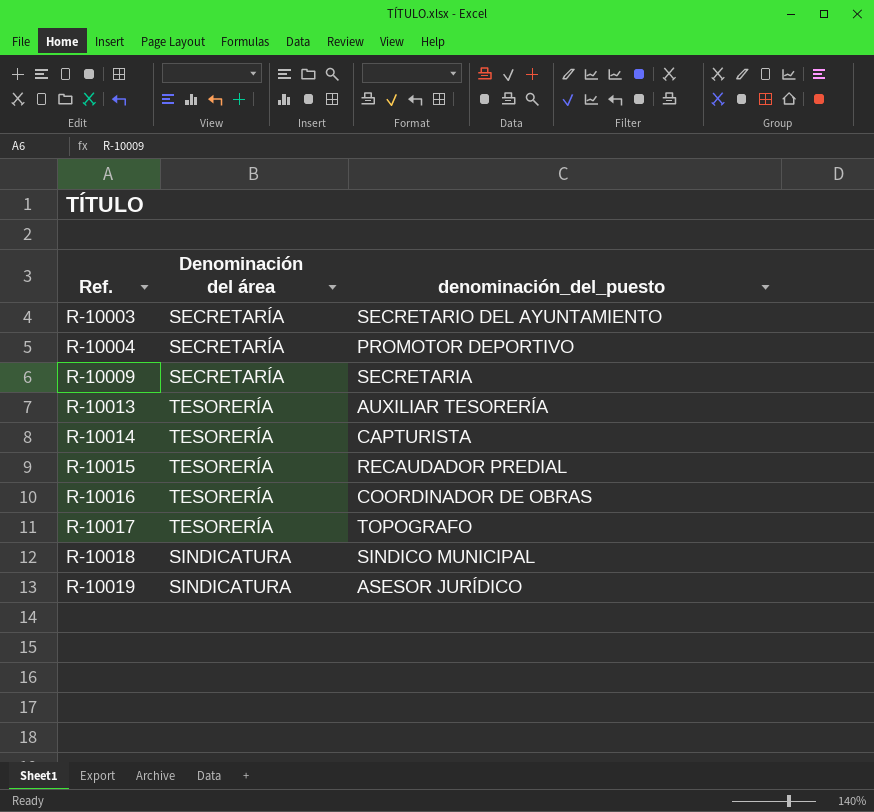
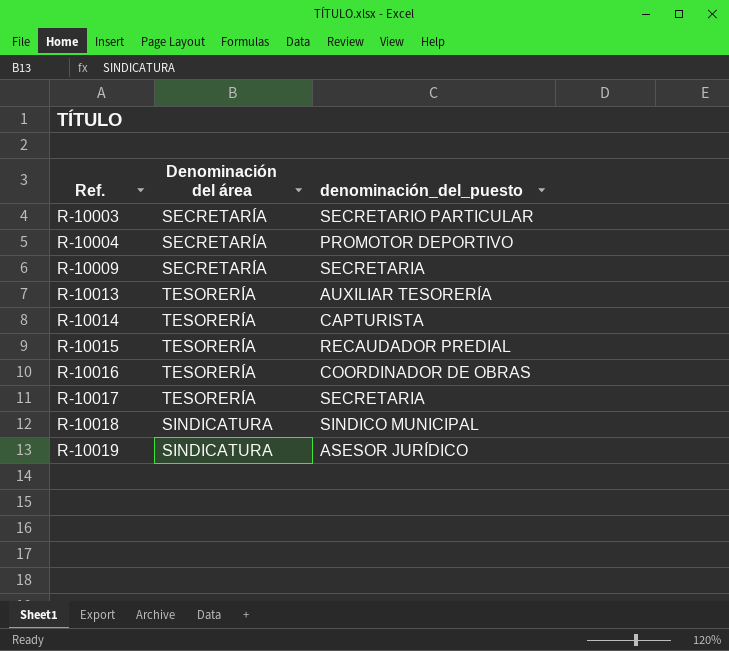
R-10003 | denominación_del_puesto: SECRETARIO DEL AYUNTAMIENTO -> SECRETARIO PARTICULAR
R-10017 | denominación_del_puesto: TOPOGRAFO -> SECRETARIA

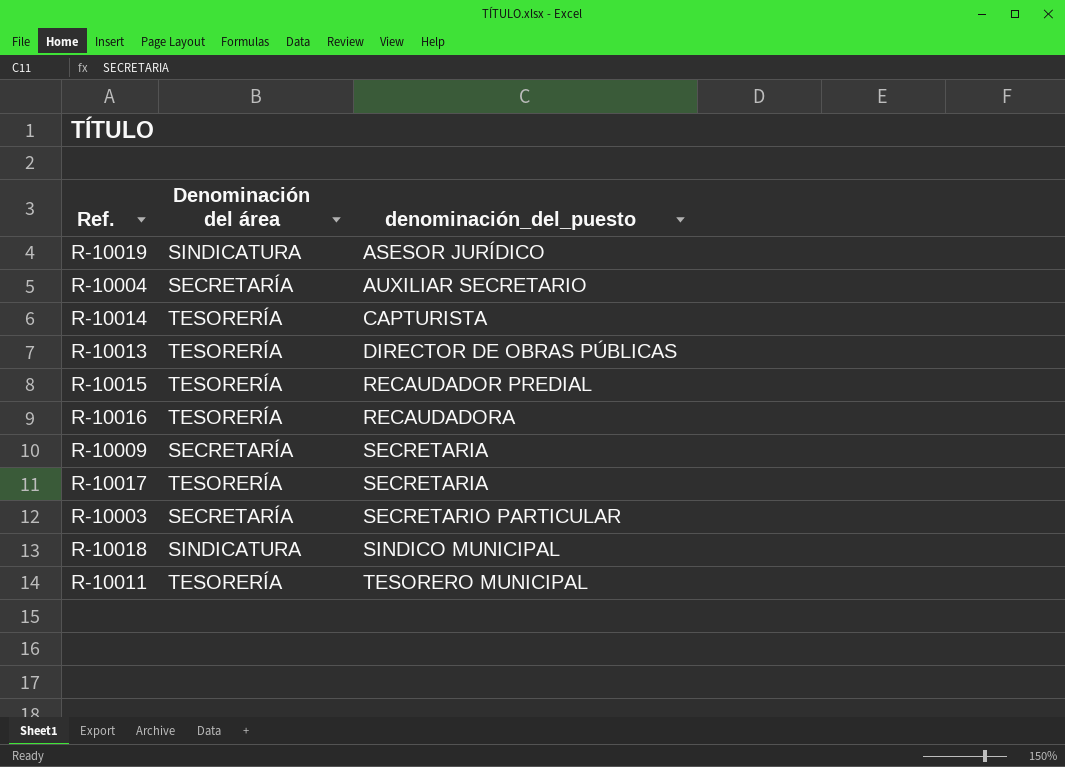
row order: Ref. ascending -> denominación_del_puesto ascending
R-10004 | denominación_del_puesto: PROMOTOR DEPORTIVO -> AUXILIAR SECRETARIO
R-10013 | denominación_del_puesto: AUXILIAR TESORERÍA -> DIRECTOR DE OBRAS PÚBLICAS
R-10016 | denominación_del_puesto: COORDINADOR DE OBRAS -> RECAUDADORA
row R-10011: none -> TESORERÍA | TESORERO MUNICIPAL

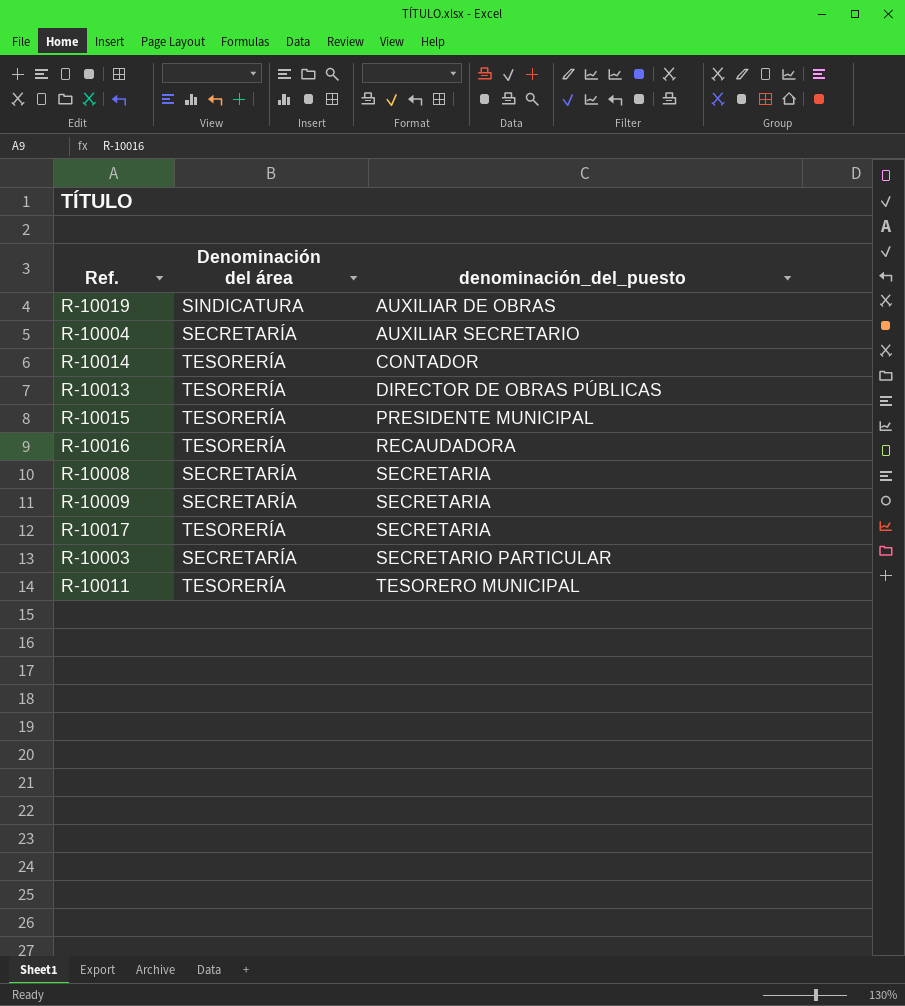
row R-10018: SINDICATURA | SINDICO MUNICIPAL -> none
R-10019 | denominación_del_puesto: ASESOR JURÍDICO -> AUXILIAR DE OBRAS
R-10014 | denominación_del_puesto: CAPTURISTA -> CONTADOR
R-10015 | denominación_del_puesto: RECAUDADOR PREDIAL -> PRESIDENTE MUNICIPAL
row R-10008: none -> SECRETARÍA | SECRETARIA

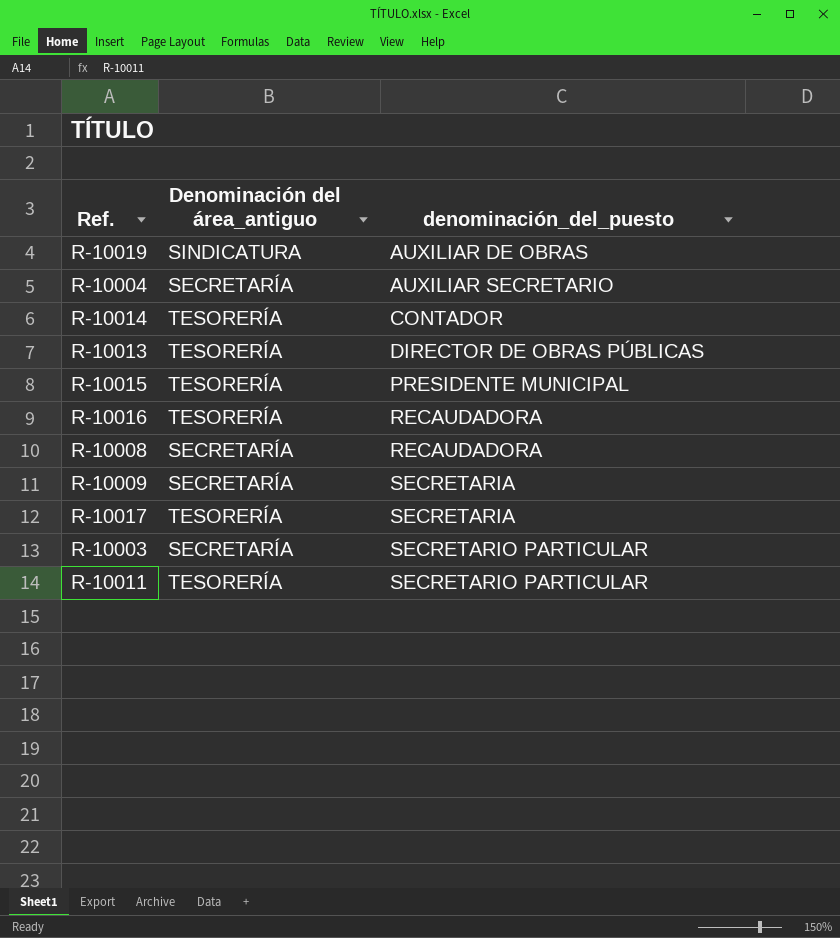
column name: Denominación del área -> Denominación del área_antiguo
R-10008 | denominación_del_puesto: SECRETARIA -> RECAUDADORA
R-10011 | denominación_del_puesto: TESORERO MUNICIPAL -> SECRETARIO PARTICULAR

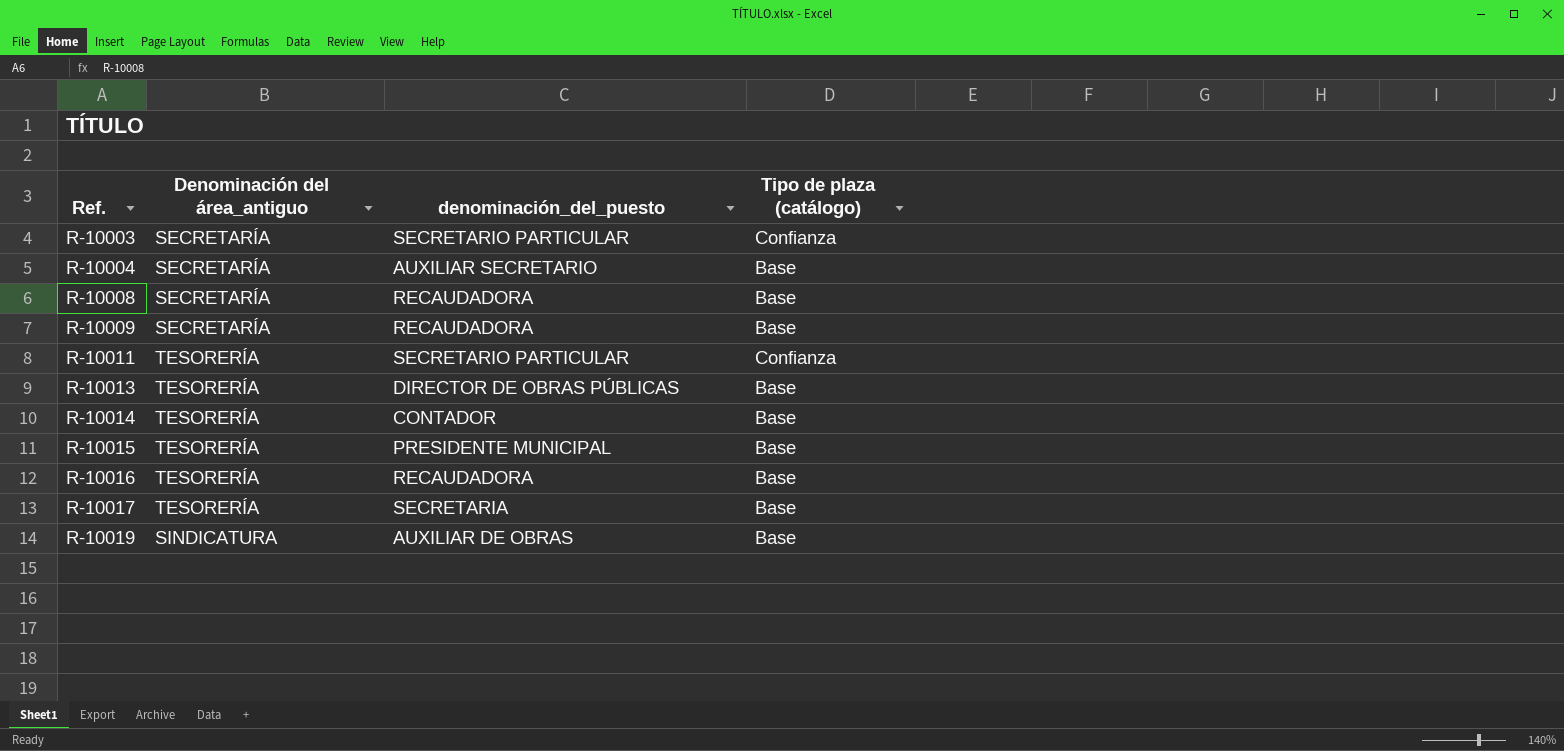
row order: denominación_del_puesto ascending -> Ref. ascending
column Tipo de plaza (catálogo) | position: none -> 4
R-10009 | denominación_del_puesto: SECRETARIA -> RECAUDADORA

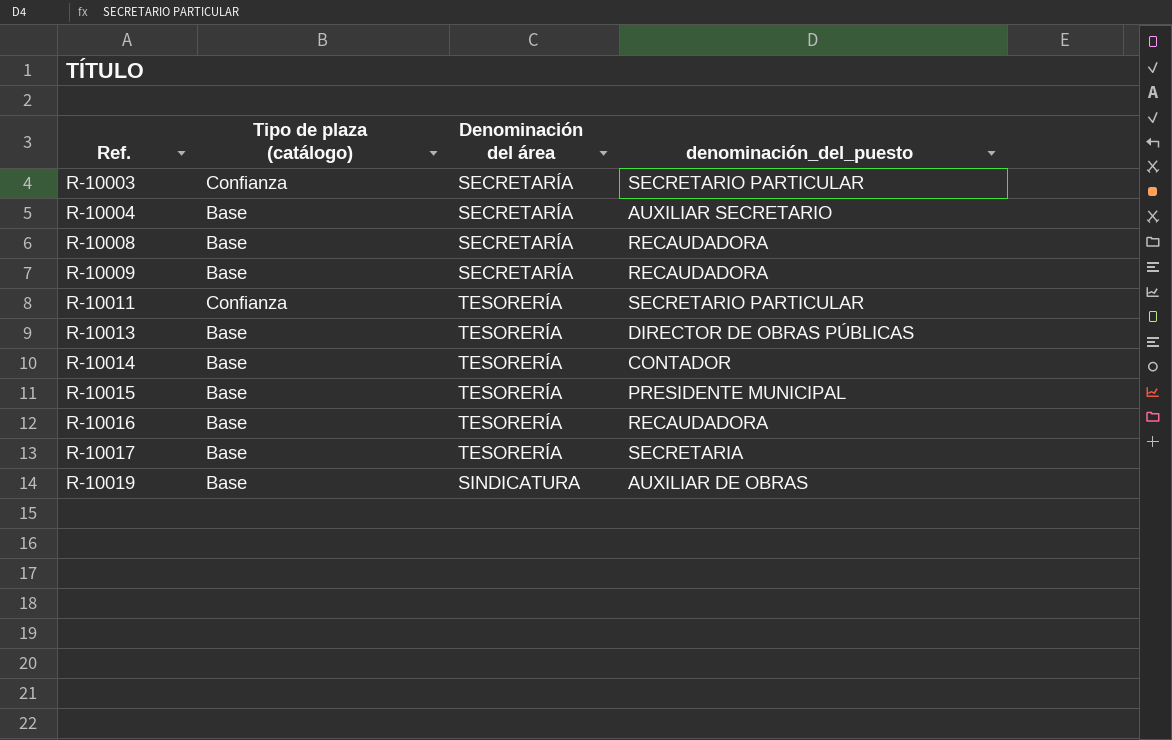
column Tipo de plaza (catálogo) | position: 4 -> 2
column name: Denominación del área_antiguo -> Denominación del área

